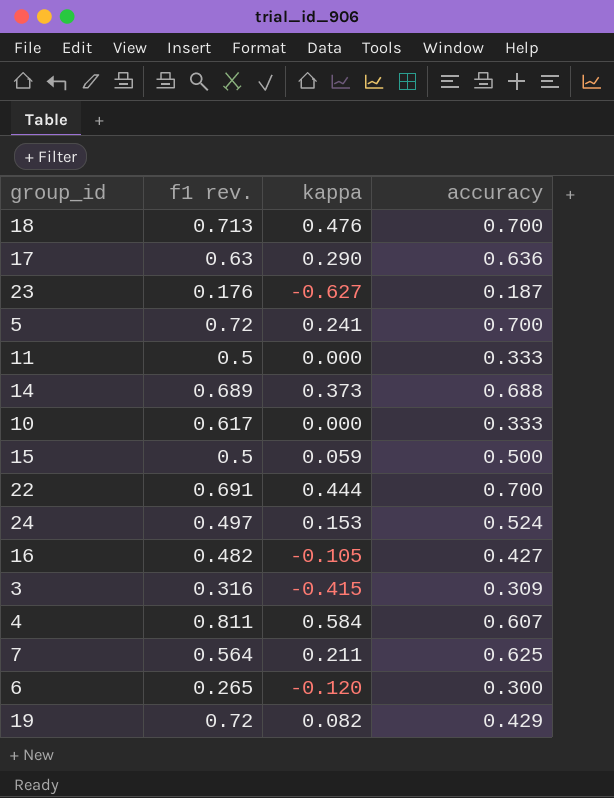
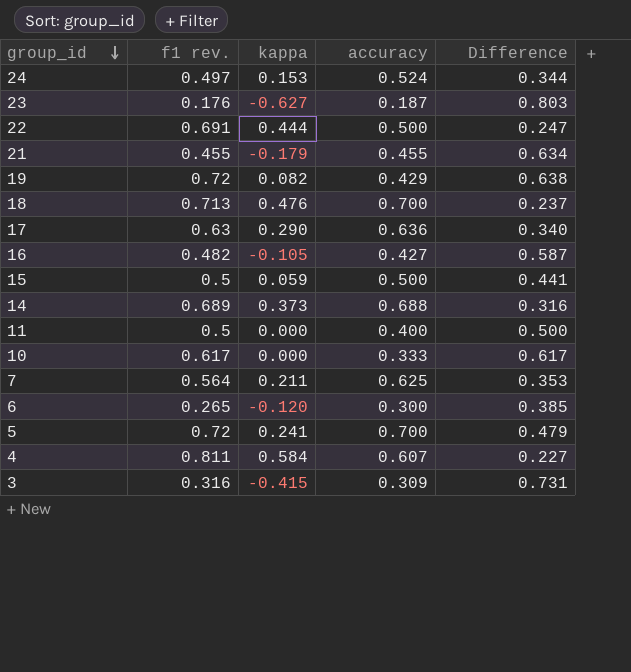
row order: none -> group_id descending
column Difference | formula: none -> [f1 rev.] - [kappa]
22 | accuracy: 0.700 -> 0.500
row 21: none -> 0.455 | -0.179 | 0.455 | 0.634
11 | accuracy: 0.333 -> 0.400

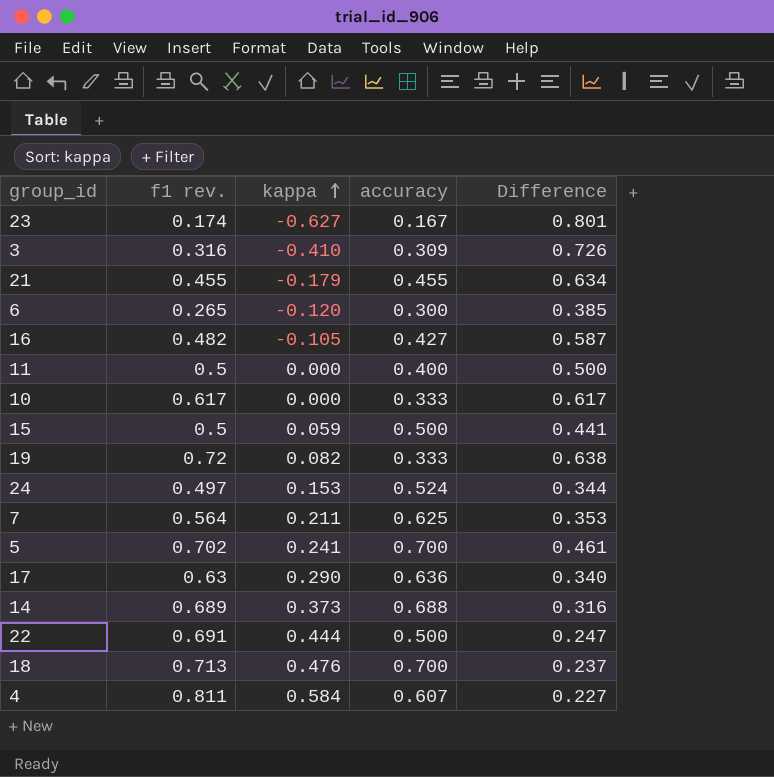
row order: group_id descending -> kappa ascending
23 | f1 rev.: 0.176 -> 0.174
23 | accuracy: 0.187 -> 0.167
23 | Difference: 0.803 -> 0.801
3 | kappa: -0.415 -> -0.410
3 | Difference: 0.731 -> 0.726
19 | accuracy: 0.429 -> 0.333
5 | f1 rev.: 0.72 -> 0.702
5 | Difference: 0.479 -> 0.461

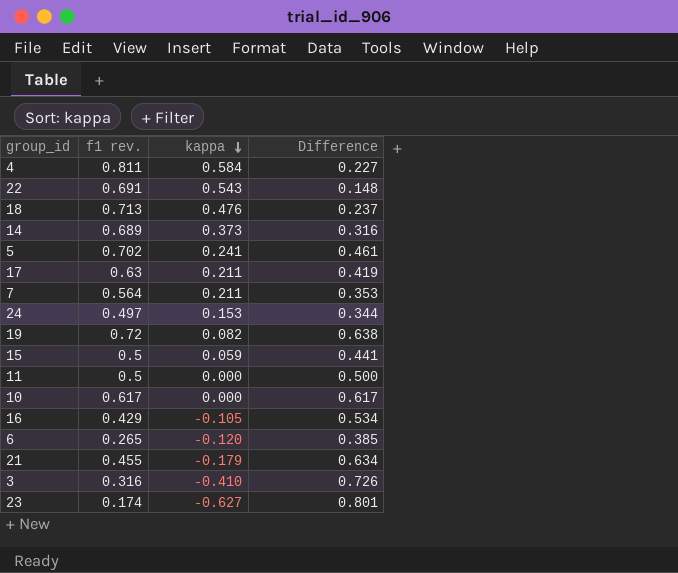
row order: kappa ascending -> kappa descending
column accuracy | position: 4 -> none
22 | kappa: 0.444 -> 0.543
22 | Difference: 0.247 -> 0.148
17 | kappa: 0.290 -> 0.211
17 | Difference: 0.340 -> 0.419
16 | f1 rev.: 0.482 -> 0.429
16 | Difference: 0.587 -> 0.534

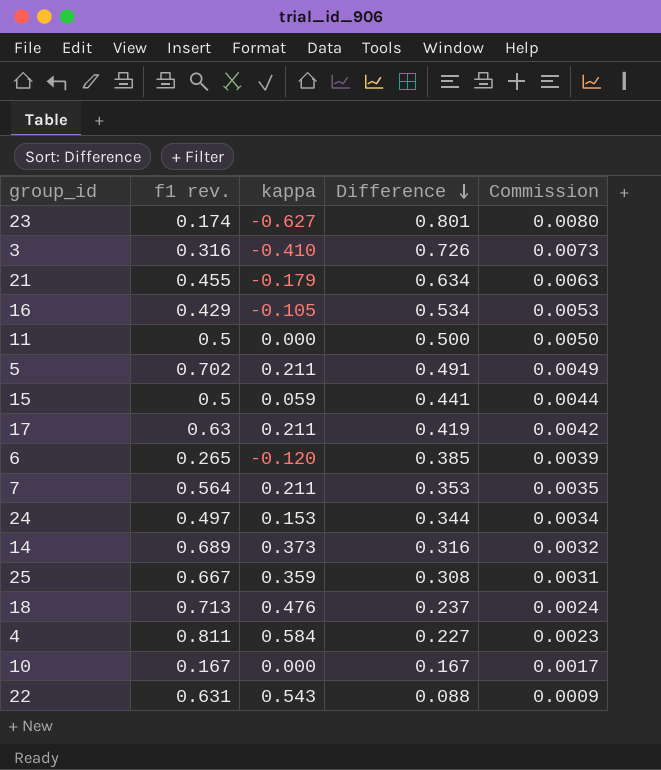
row order: kappa descending -> Difference descending
column Commission | formula: none -> [Difference] * 0.01
row 19: 0.72 | 0.082 | 0.638 -> none
5 | kappa: 0.241 -> 0.211
5 | Difference: 0.461 -> 0.491
row 25: none -> 0.667 | 0.359 | 0.308 | 0.0031
10 | f1 rev.: 0.617 -> 0.167
10 | Difference: 0.617 -> 0.167
22 | f1 rev.: 0.691 -> 0.631
22 | Difference: 0.148 -> 0.088

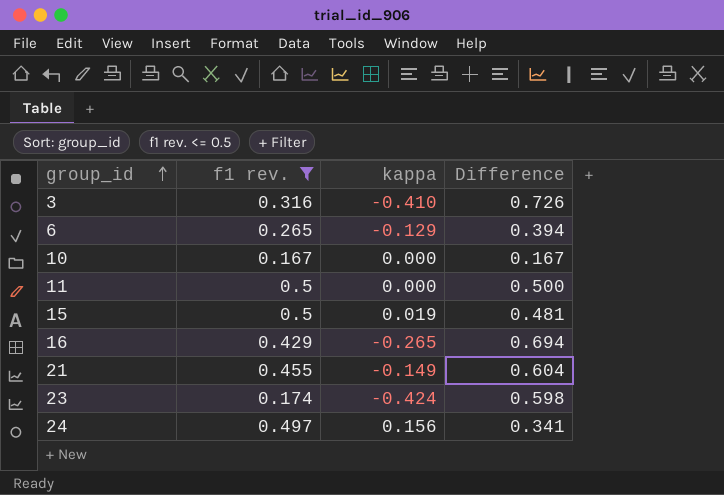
filter: none -> f1 rev. <= 0.5
row order: Difference descending -> group_id ascending
column Commission | formula: [Difference] * 0.01 -> none
6 | kappa: -0.120 -> -0.129
6 | Difference: 0.385 -> 0.394
15 | kappa: 0.059 -> 0.019
15 | Difference: 0.441 -> 0.481
16 | kappa: -0.105 -> -0.265
16 | Difference: 0.534 -> 0.694
21 | kappa: -0.179 -> -0.149
21 | Difference: 0.634 -> 0.604
23 | kappa: -0.627 -> -0.424
23 | Difference: 0.801 -> 0.598
24 | kappa: 0.153 -> 0.156
24 | Difference: 0.344 -> 0.341

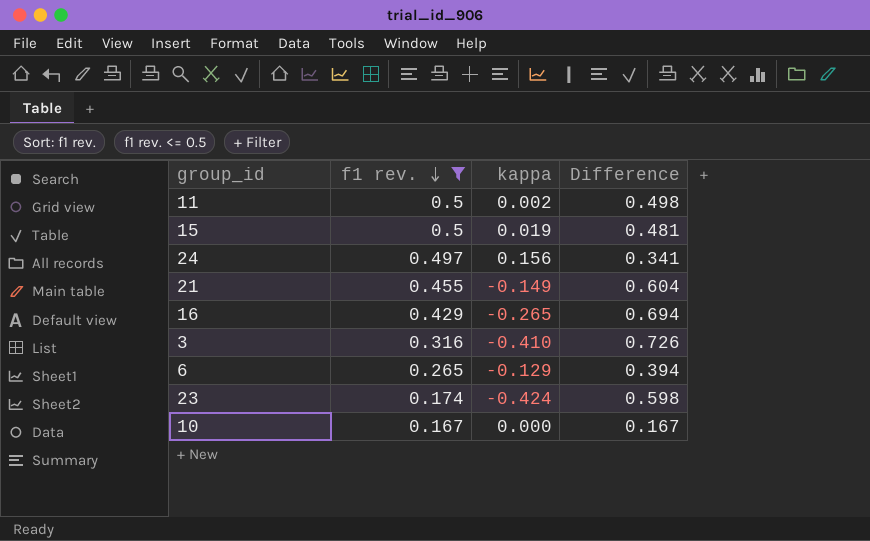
row order: group_id ascending -> f1 rev. descending
11 | kappa: 0.000 -> 0.002
11 | Difference: 0.500 -> 0.498

